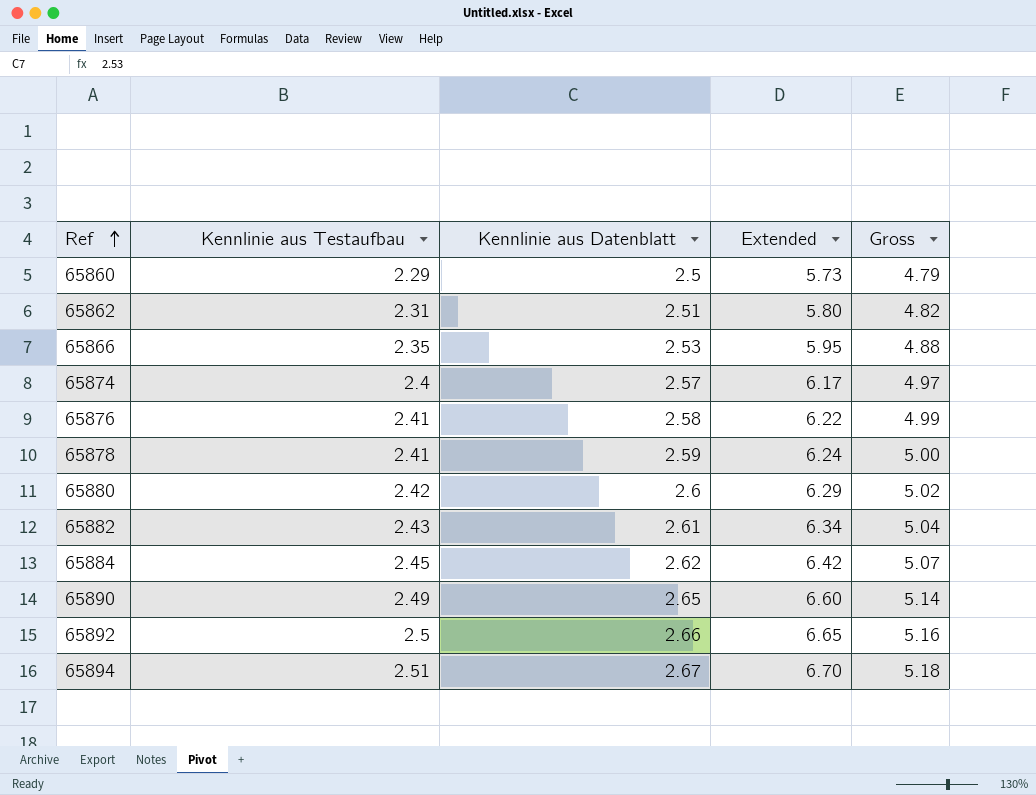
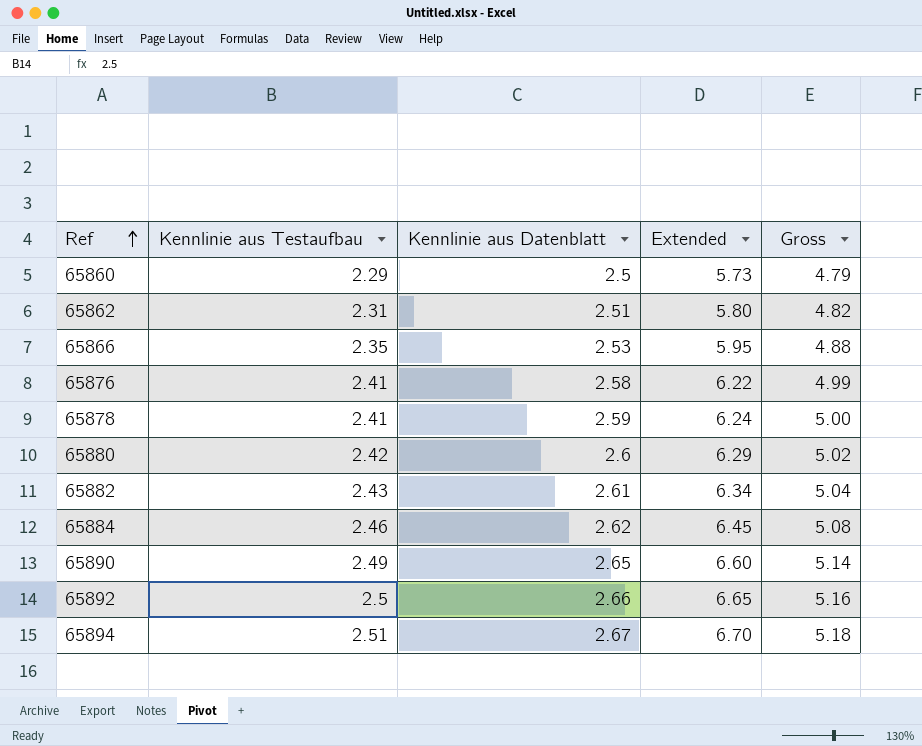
row 65874: 2.4 | 2.57 | 6.17 | 4.97 -> none
65884 | Kennlinie aus Testaufbau: 2.45 -> 2.46
65884 | Extended: 6.42 -> 6.45
65884 | Gross: 5.07 -> 5.08

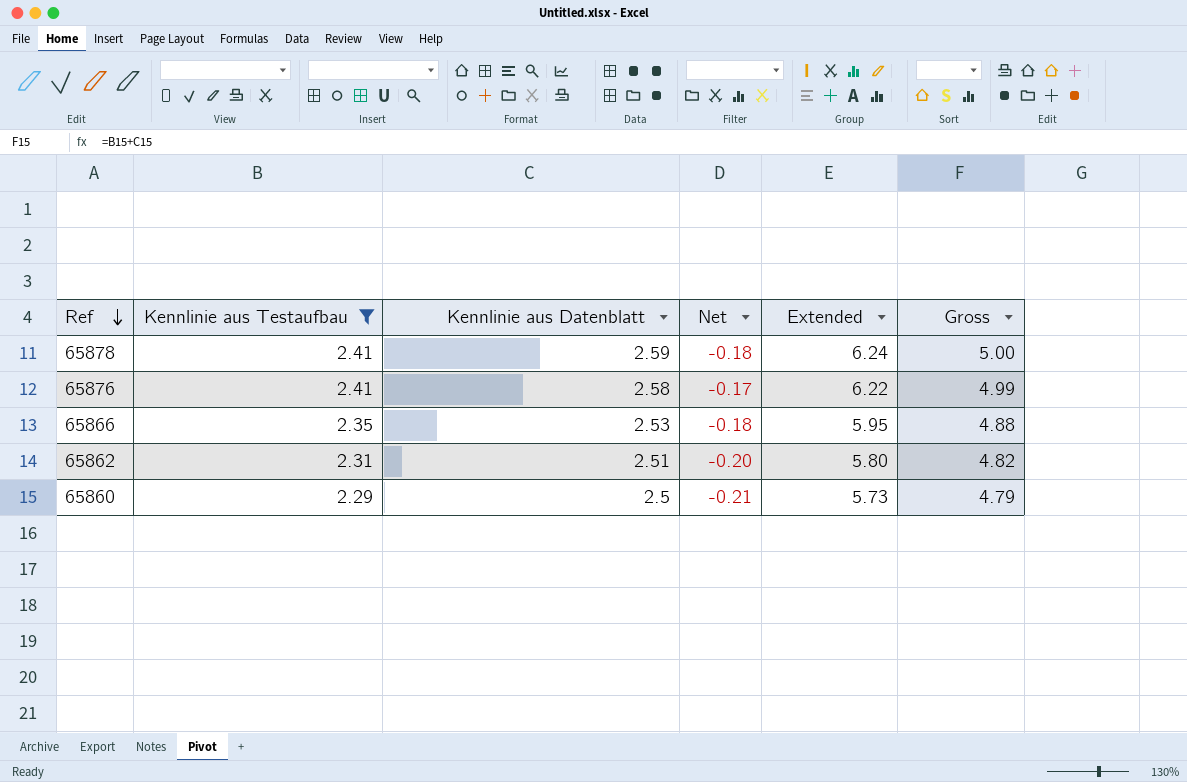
filter: none -> Kennlinie aus Testaufbau <= 2.41
row order: Ref ascending -> Ref descending
column Net | formula: none -> [Kennlinie aus Testaufbau] - [Kennlinie aus Datenblatt]

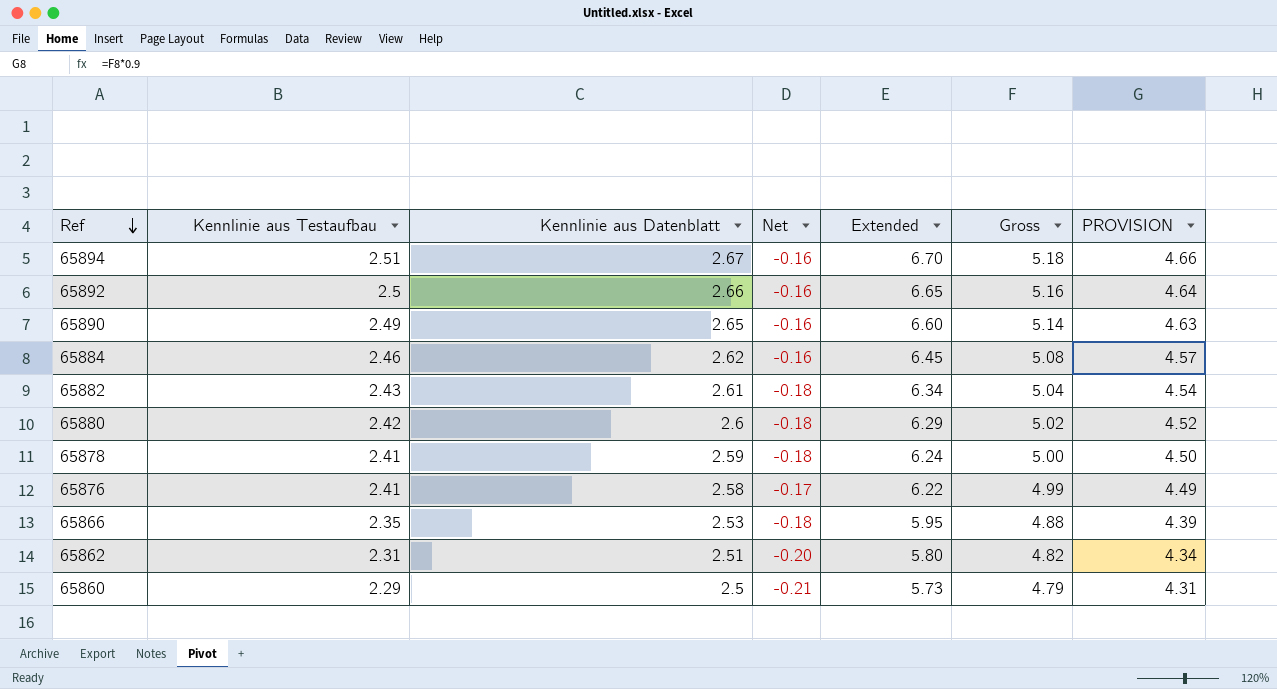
filter: Kennlinie aus Testaufbau <= 2.41 -> none
column PROVISION | formula: none -> [Gross] * 0.9

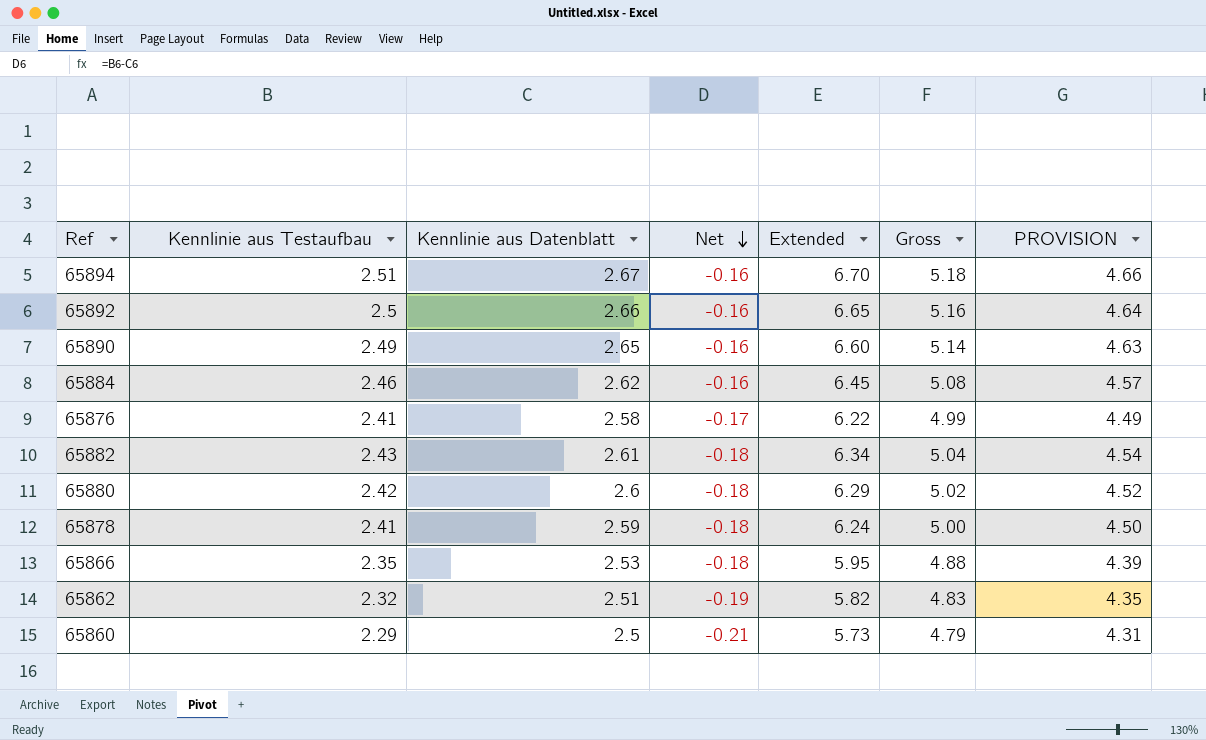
row order: Ref descending -> Net descending
65862 | Kennlinie aus Testaufbau: 2.31 -> 2.32
65862 | Net: -0.20 -> -0.19
65862 | Extended: 5.80 -> 5.82
65862 | Gross: 4.82 -> 4.83
65862 | PROVISION: 4.34 -> 4.35

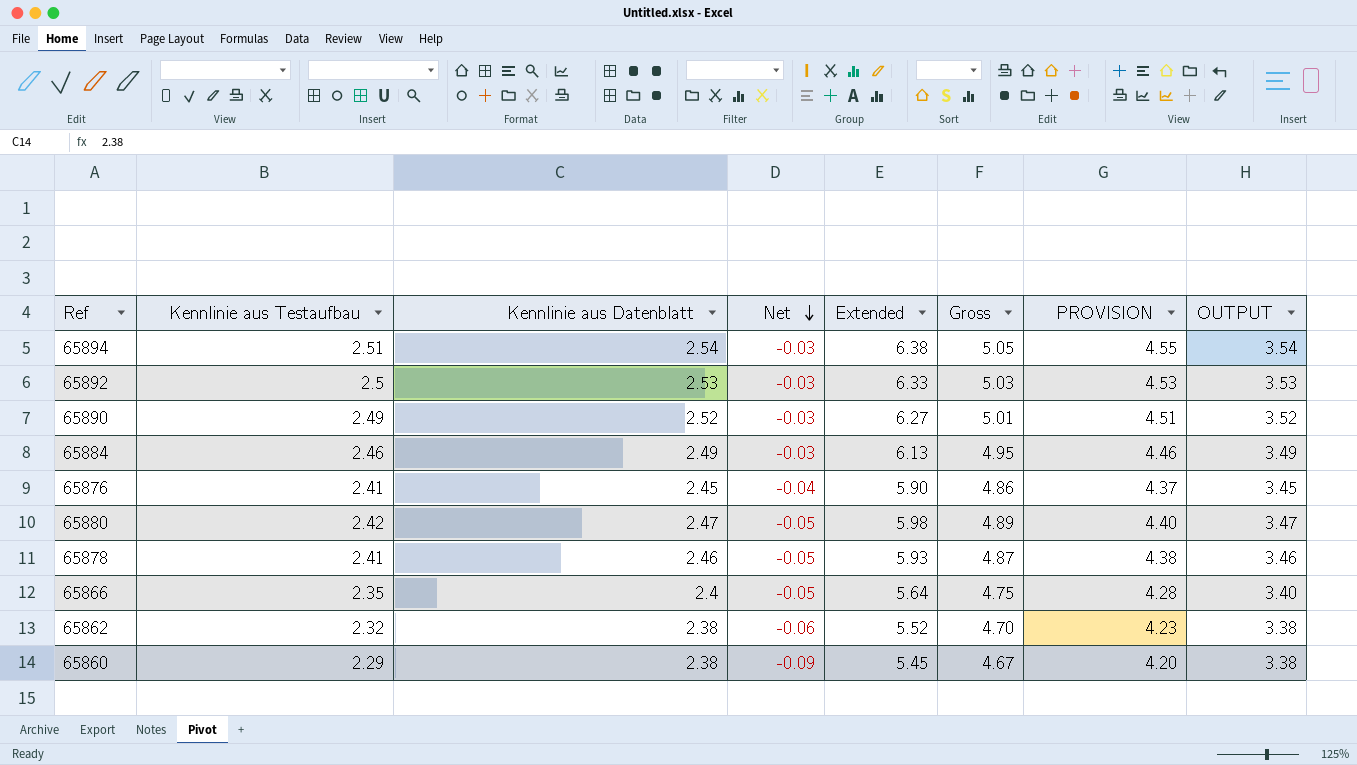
column OUTPUT | formula: none -> [Kennlinie aus Datenblatt] + 1
row 65882: 2.43 | 2.61 | -0.18 | 6.34 | 5.04 | 4.54 -> none
65894 | Kennlinie aus Datenblatt: 2.67 -> 2.54
65894 | Net: -0.16 -> -0.03
65894 | Extended: 6.70 -> 6.38
65894 | Gross: 5.18 -> 5.05
65894 | PROVISION: 4.66 -> 4.55
65892 | Kennlinie aus Datenblatt: 2.66 -> 2.53
65892 | Net: -0.16 -> -0.03
65892 | Extended: 6.65 -> 6.33
65892 | Gross: 5.16 -> 5.03
65892 | PROVISION: 4.64 -> 4.53
65890 | Kennlinie aus Datenblatt: 2.65 -> 2.52
65890 | Net: -0.16 -> -0.03
65890 | Extended: 6.60 -> 6.27
65890 | Gross: 5.14 -> 5.01
65890 | PROVISION: 4.63 -> 4.51
65884 | Kennlinie aus Datenblatt: 2.62 -> 2.49
65884 | Net: -0.16 -> -0.03
65884 | Extended: 6.45 -> 6.13
65884 | Gross: 5.08 -> 4.95
65884 | PROVISION: 4.57 -> 4.46
65876 | Kennlinie aus Datenblatt: 2.58 -> 2.45
65876 | Net: -0.17 -> -0.04
65876 | Extended: 6.22 -> 5.90
65876 | Gross: 4.99 -> 4.86
65876 | PROVISION: 4.49 -> 4.37
65880 | Kennlinie aus Datenblatt: 2.6 -> 2.47
65880 | Net: -0.18 -> -0.05
65880 | Extended: 6.29 -> 5.98
65880 | Gross: 5.02 -> 4.89
65880 | PROVISION: 4.52 -> 4.40
65878 | Kennlinie aus Datenblatt: 2.59 -> 2.46
65878 | Net: -0.18 -> -0.05
65878 | Extended: 6.24 -> 5.93
65878 | Gross: 5.00 -> 4.87
65878 | PROVISION: 4.50 -> 4.38
65866 | Kennlinie aus Datenblatt: 2.53 -> 2.4
65866 | Net: -0.18 -> -0.05
65866 | Extended: 5.95 -> 5.64
65866 | Gross: 4.88 -> 4.75
65866 | PROVISION: 4.39 -> 4.28
65862 | Kennlinie aus Datenblatt: 2.51 -> 2.38
65862 | Net: -0.19 -> -0.06
65862 | Extended: 5.82 -> 5.52
65862 | Gross: 4.83 -> 4.70
65862 | PROVISION: 4.35 -> 4.23
65860 | Kennlinie aus Datenblatt: 2.5 -> 2.38
65860 | Net: -0.21 -> -0.09
65860 | Extended: 5.73 -> 5.45
65860 | Gross: 4.79 -> 4.67
65860 | PROVISION: 4.31 -> 4.20

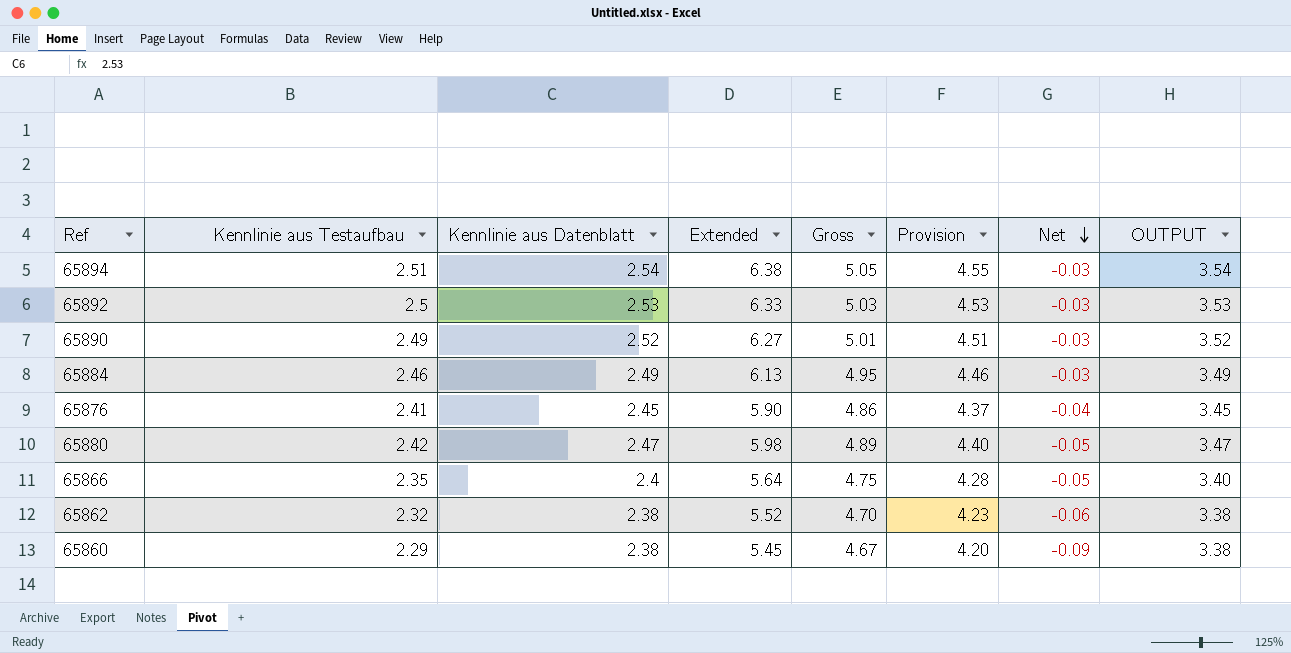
column name: PROVISION -> Provision
column Net | position: 4 -> 7
row 65878: 2.41 | 2.46 | -0.05 | 5.93 | 4.87 | 4.38 | 3.46 -> none

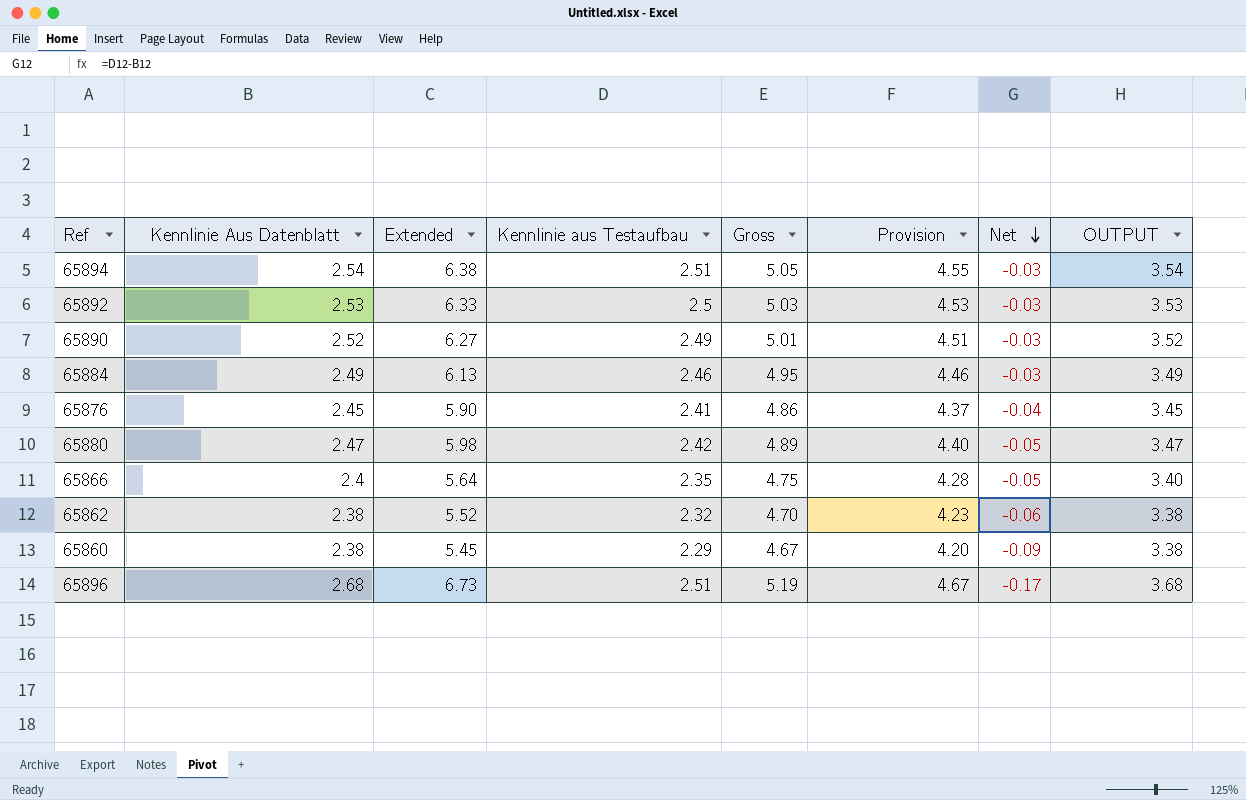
column name: Kennlinie aus Datenblatt -> Kennlinie Aus Datenblatt
column Kennlinie aus Testaufbau | position: 2 -> 4
row 65896: none -> 2.68 | 6.73 | 2.51 | 5.19 | 4.67 | -0.17 | 3.68

